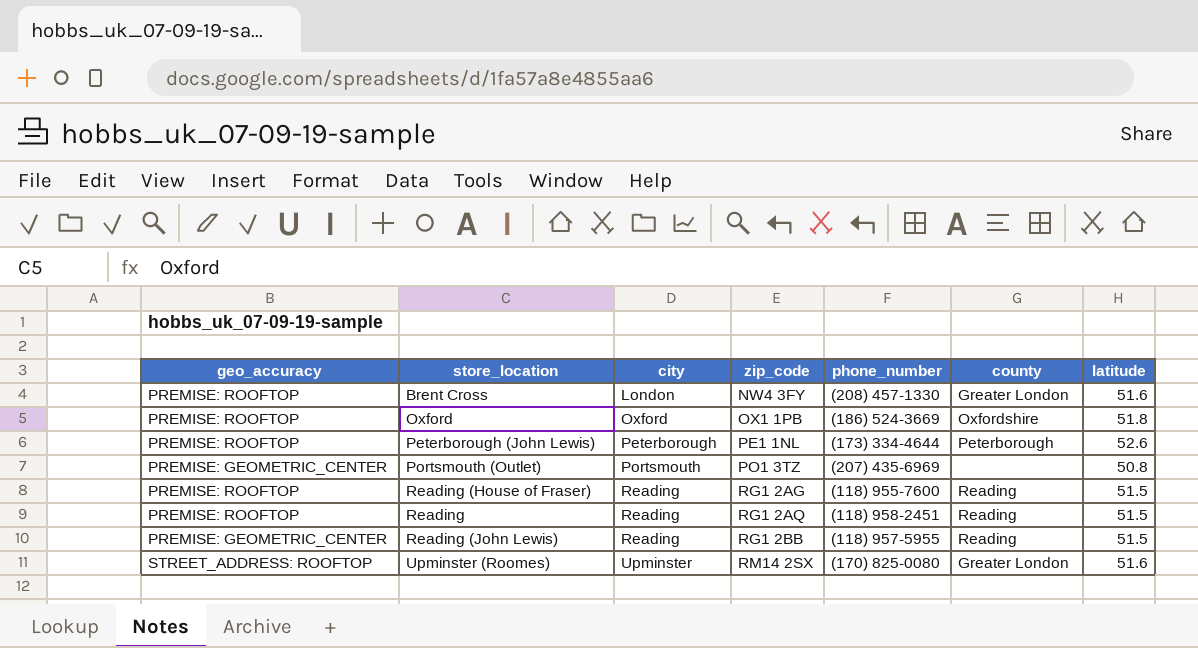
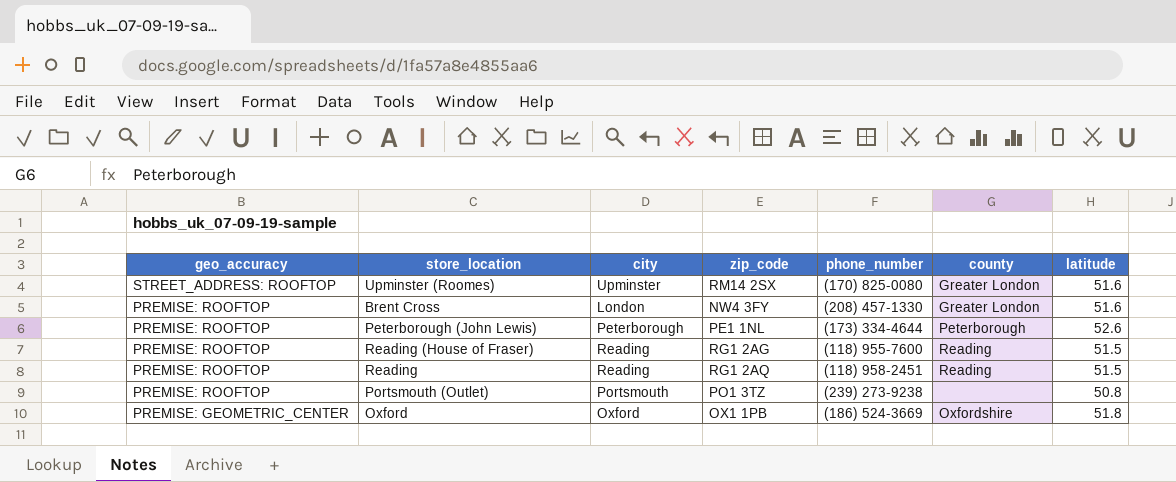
row order: city ascending -> geo_accuracy descending
row Reading (John Lewis): PREMISE: GEOMETRIC_CENTER | Reading | RG1 2BB | (118) 957-5955 | Reading | 51.5 -> none
Portsmouth (Outlet) | geo_accuracy: PREMISE: GEOMETRIC_CENTER -> PREMISE: ROOFTOP
Portsmouth (Outlet) | phone_number: (207) 435-6969 -> (239) 273-9238
Oxford | geo_accuracy: PREMISE: ROOFTOP -> PREMISE: GEOMETRIC_CENTER

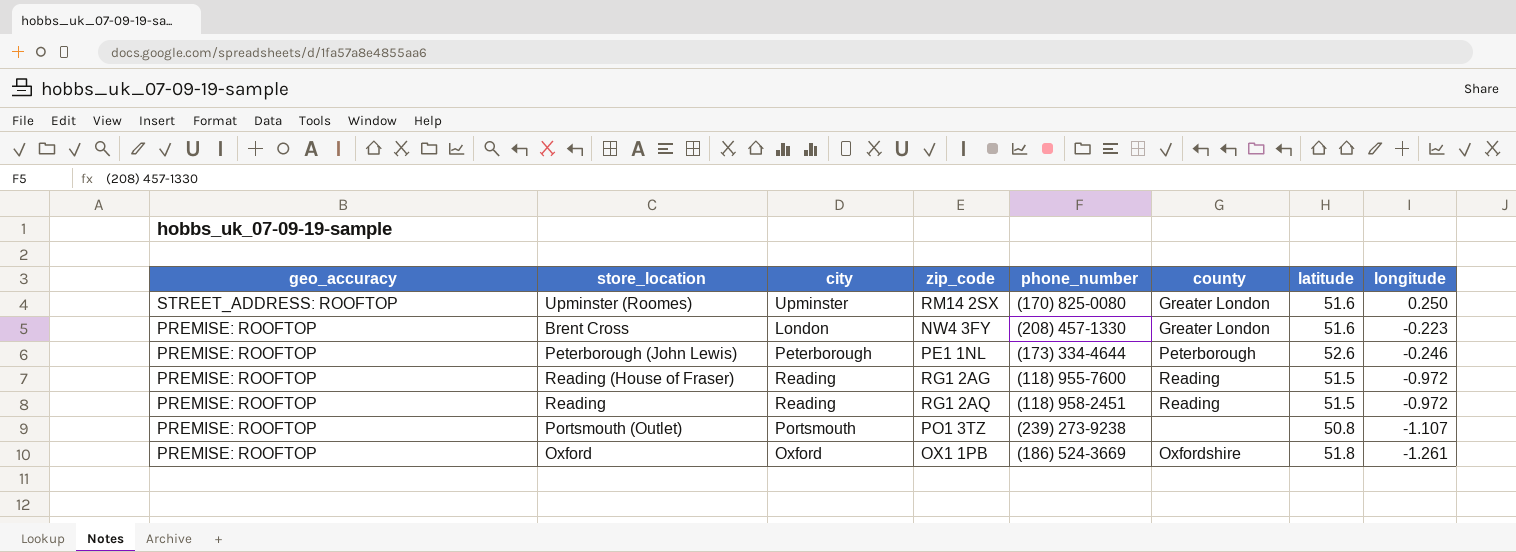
column longitude | position: none -> 8
Oxford | geo_accuracy: PREMISE: GEOMETRIC_CENTER -> PREMISE: ROOFTOP

